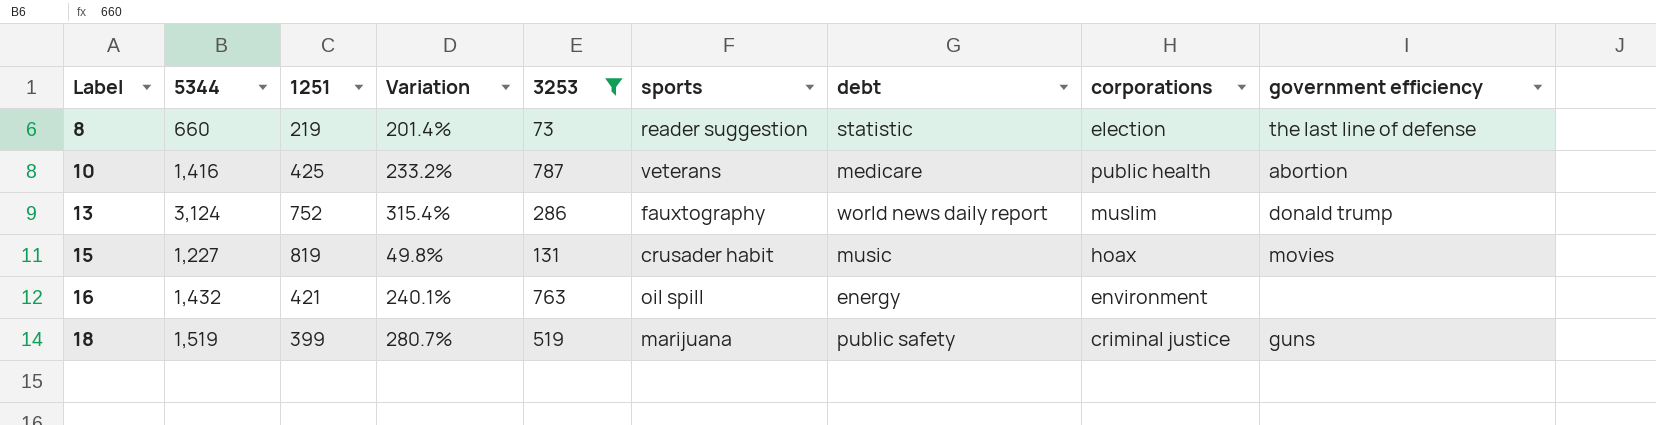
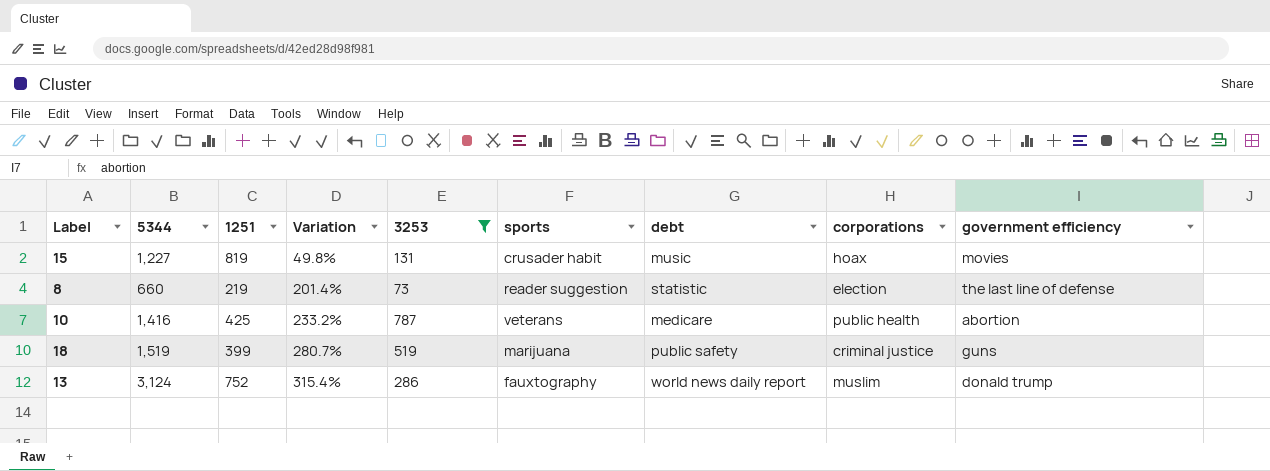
row order: Label ascending -> Variation ascending
row 16: 1,432 | 421 | 240.1% | 763 | oil spill | energy | environment | none -> none

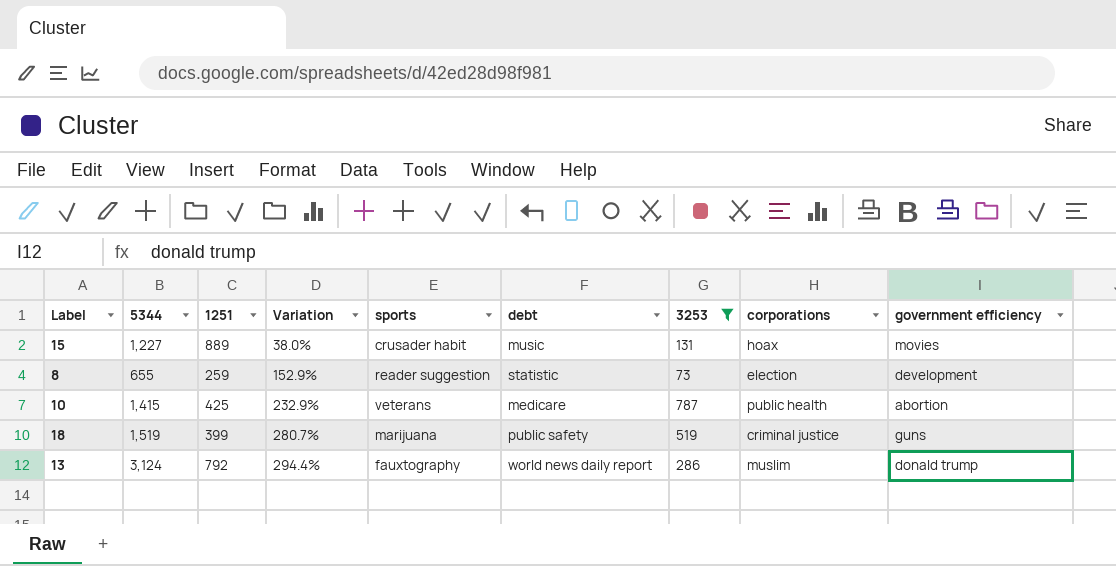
column 3253 | position: 5 -> 7
15 | 1251: 819 -> 889
15 | Variation: 49.8% -> 38.0%
8 | 5344: 660 -> 655
8 | 1251: 219 -> 259
8 | Variation: 201.4% -> 152.9%
8 | government efficiency: the last line of defense -> development
10 | 5344: 1,416 -> 1,415
10 | Variation: 233.2% -> 232.9%
13 | 1251: 752 -> 792
13 | Variation: 315.4% -> 294.4%

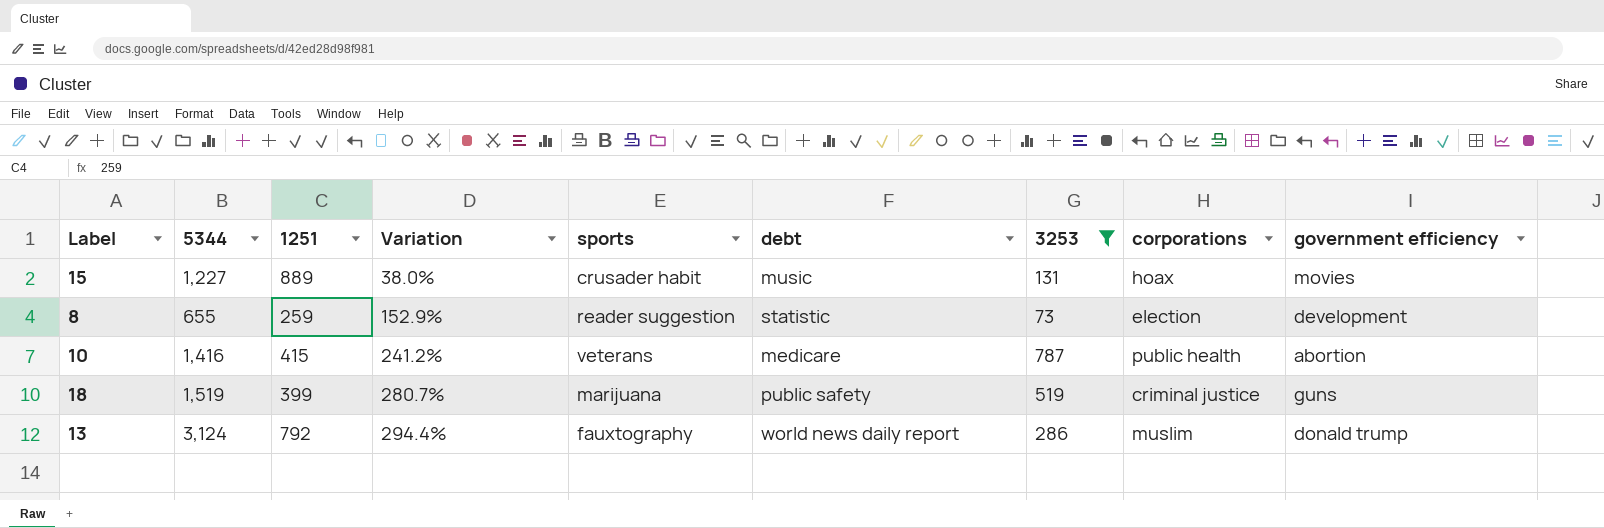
10 | 5344: 1,415 -> 1,416
10 | 1251: 425 -> 415
10 | Variation: 232.9% -> 241.2%

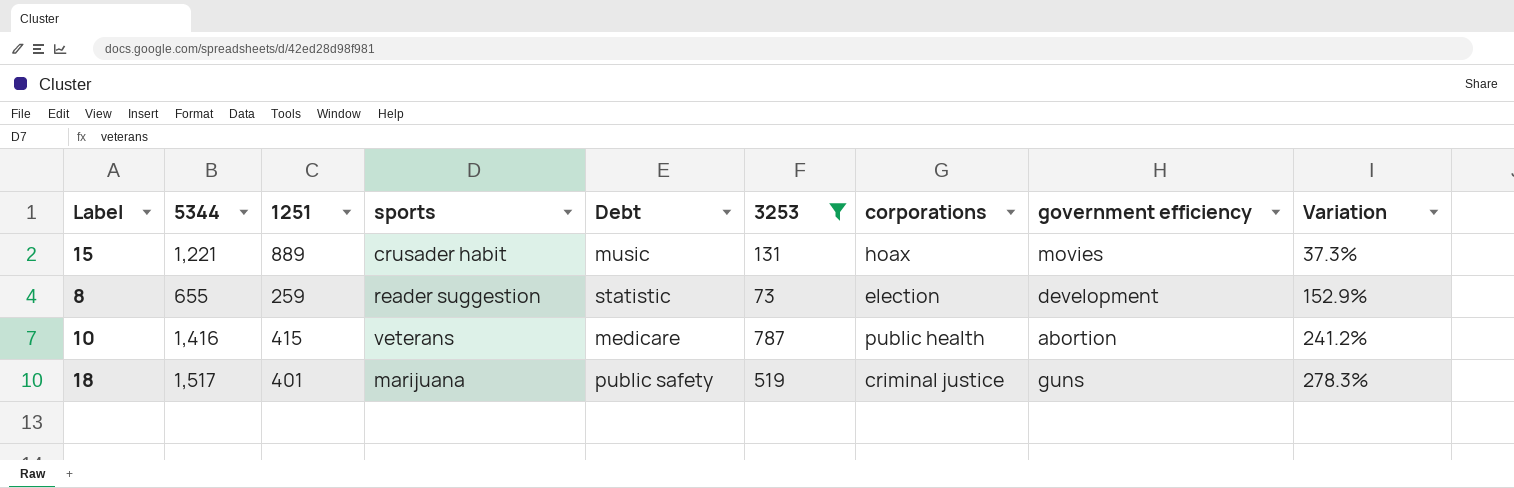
column name: debt -> Debt
column Variation | position: 4 -> 9
row 13: 3,124 | 792 | 294.4% | fauxtography | world news daily report | 286 | muslim | donald trump -> none
15 | 5344: 1,227 -> 1,221
15 | Variation: 38.0% -> 37.3%
18 | 5344: 1,519 -> 1,517
18 | 1251: 399 -> 401
18 | Variation: 280.7% -> 278.3%

